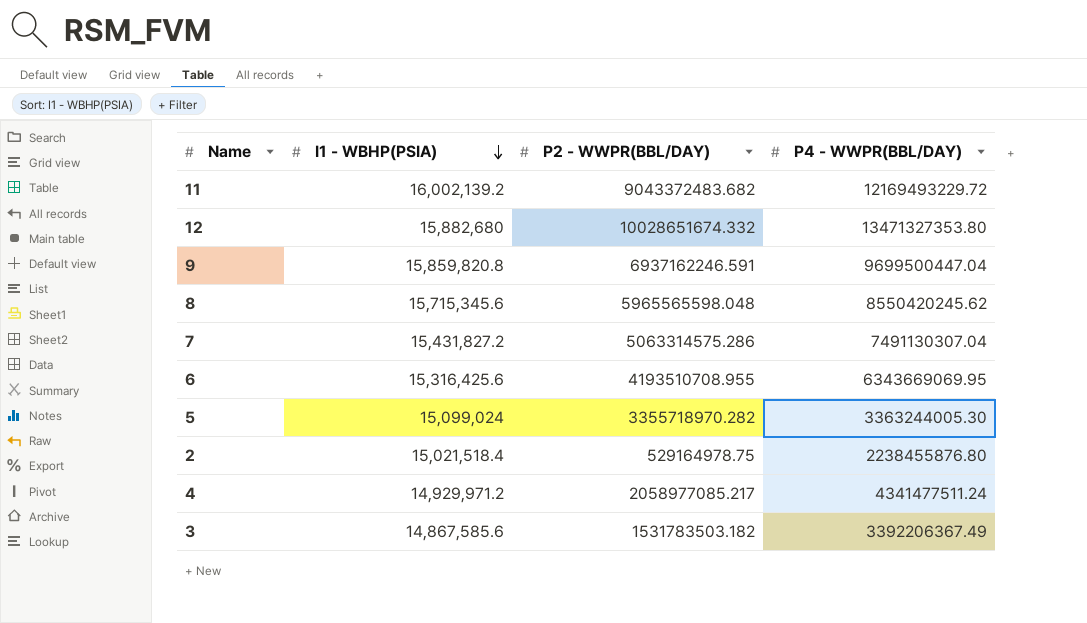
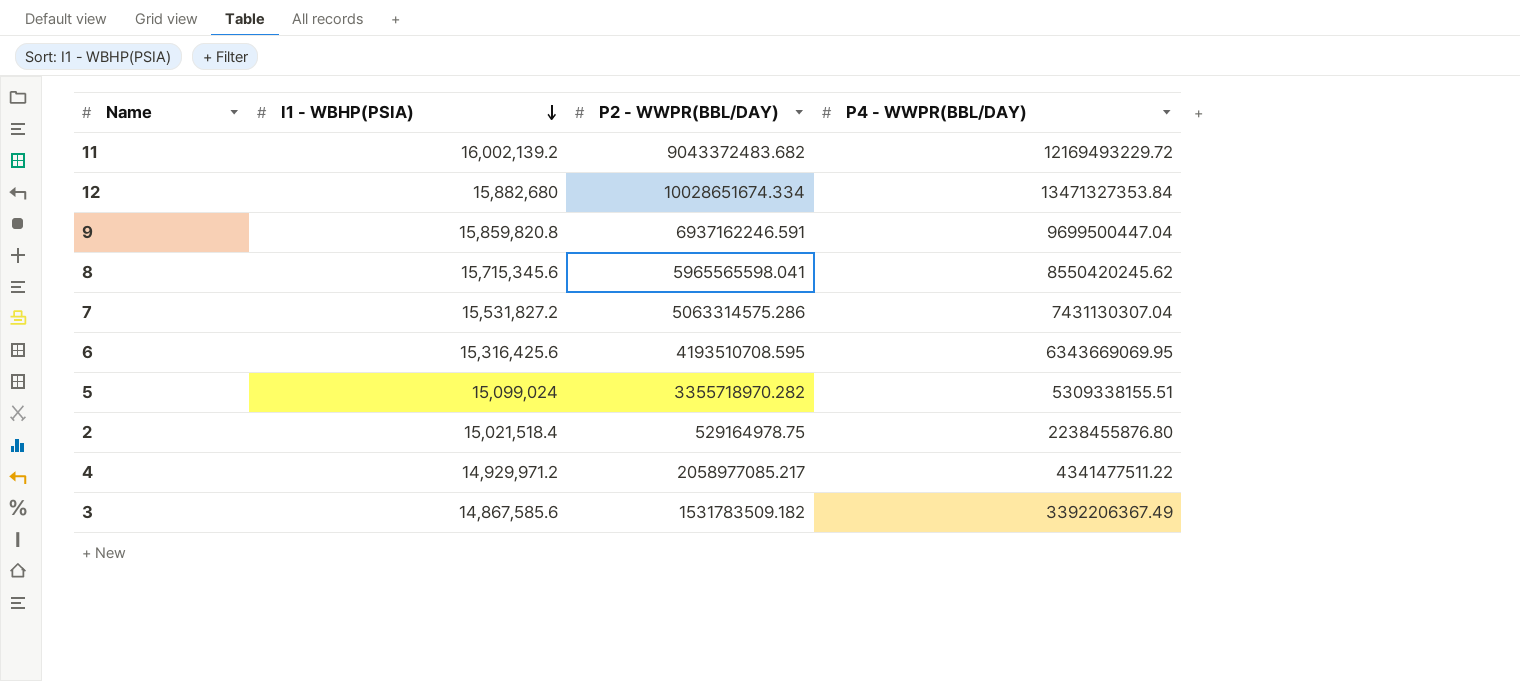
12 | P2 - WWPR(BBL/DAY): 10028651674.332 -> 10028651674.334
12 | P4 - WWPR(BBL/DAY): 13471327353.80 -> 13471327353.84
8 | P2 - WWPR(BBL/DAY): 5965565598.048 -> 5965565598.041
7 | I1 - WBHP(PSIA): 15,431,827.2 -> 15,531,827.2
7 | P4 - WWPR(BBL/DAY): 7491130307.04 -> 7431130307.04
6 | P2 - WWPR(BBL/DAY): 4193510708.955 -> 4193510708.595
5 | P4 - WWPR(BBL/DAY): 3363244005.30 -> 5309338155.51
4 | P4 - WWPR(BBL/DAY): 4341477511.24 -> 4341477511.22
3 | P2 - WWPR(BBL/DAY): 1531783503.182 -> 1531783509.182

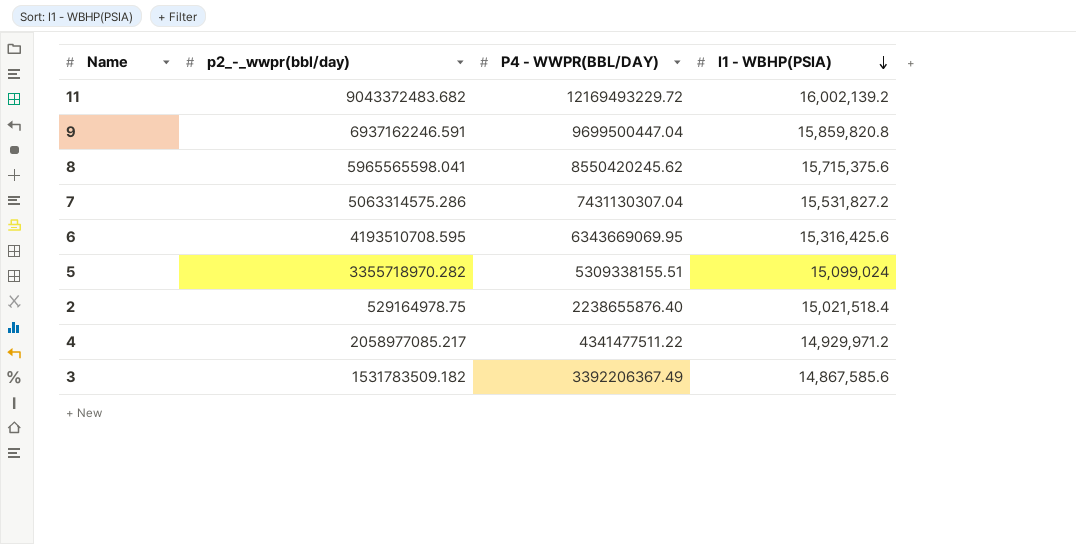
column name: P2 - WWPR(BBL/DAY) -> p2_-_wwpr(bbl/day)
column I1 - WBHP(PSIA) | position: 2 -> 4
row 12: 15,882,680 | 10028651674.334 | 13471327353.84 -> none
8 | I1 - WBHP(PSIA): 15,715,345.6 -> 15,715,375.6
2 | P4 - WWPR(BBL/DAY): 2238455876.80 -> 2238655876.40

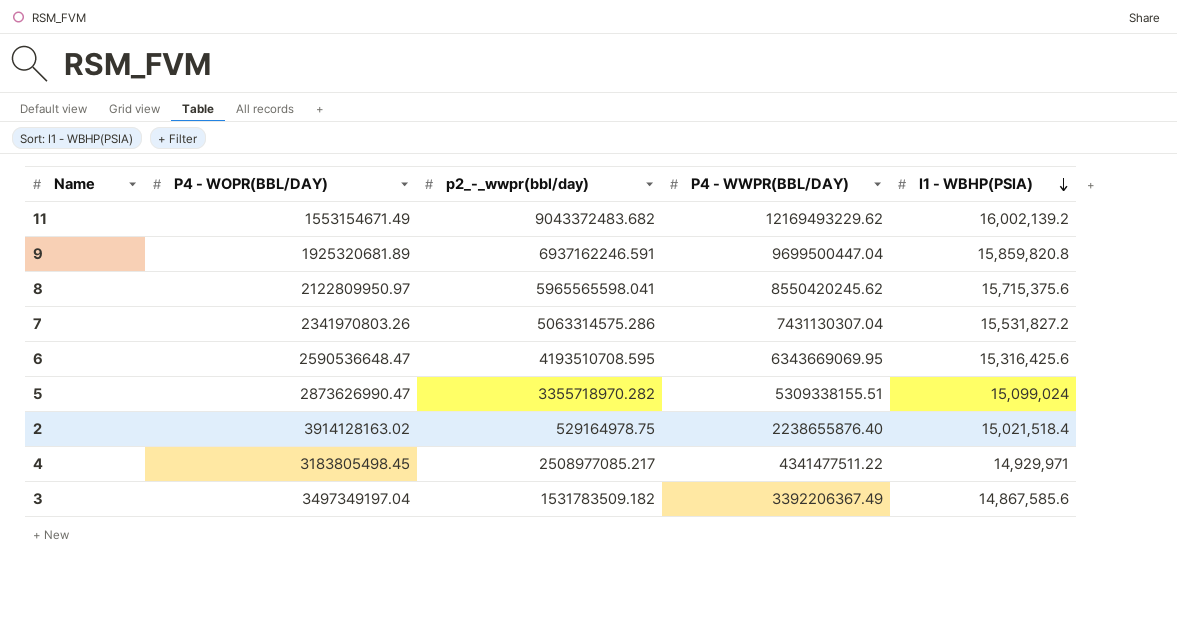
column P4 - WOPR(BBL/DAY) | position: none -> 2
11 | P4 - WWPR(BBL/DAY): 12169493229.72 -> 12169493229.62
4 | p2_-_wwpr(bbl/day): 2058977085.217 -> 2508977085.217
4 | I1 - WBHP(PSIA): 14,929,971.2 -> 14,929,971

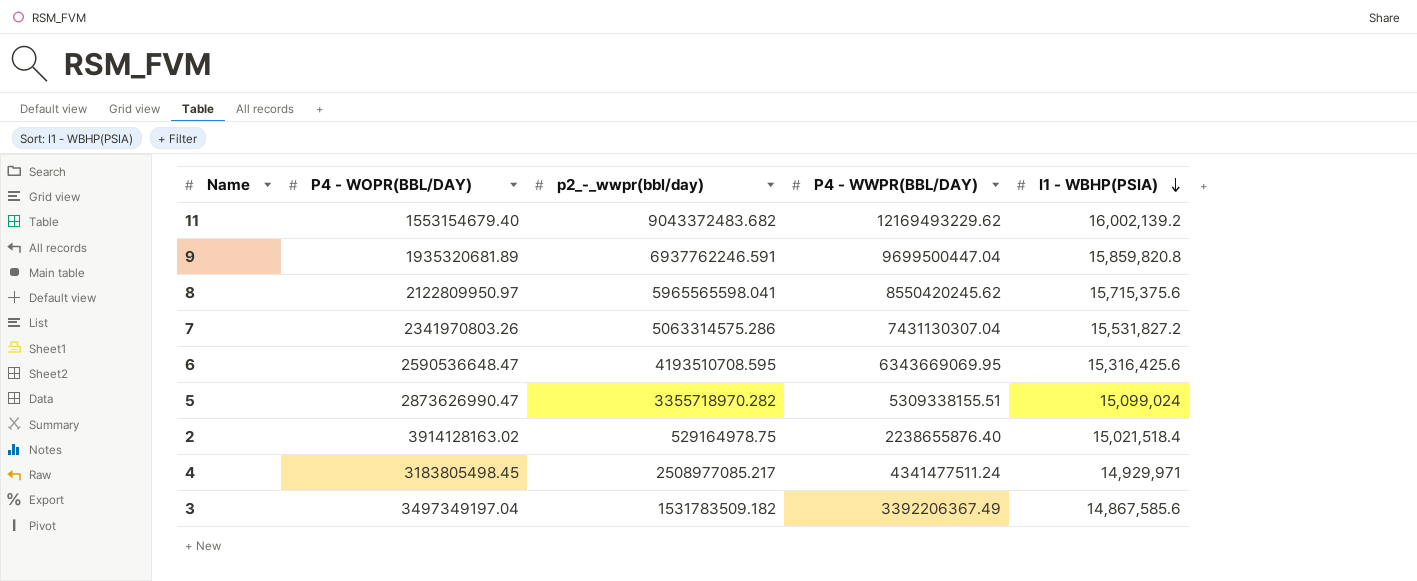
11 | P4 - WOPR(BBL/DAY): 1553154671.49 -> 1553154679.40
9 | P4 - WOPR(BBL/DAY): 1925320681.89 -> 1935320681.89
9 | p2_-_wwpr(bbl/day): 6937162246.591 -> 6937762246.591
4 | P4 - WWPR(BBL/DAY): 4341477511.22 -> 4341477511.24

